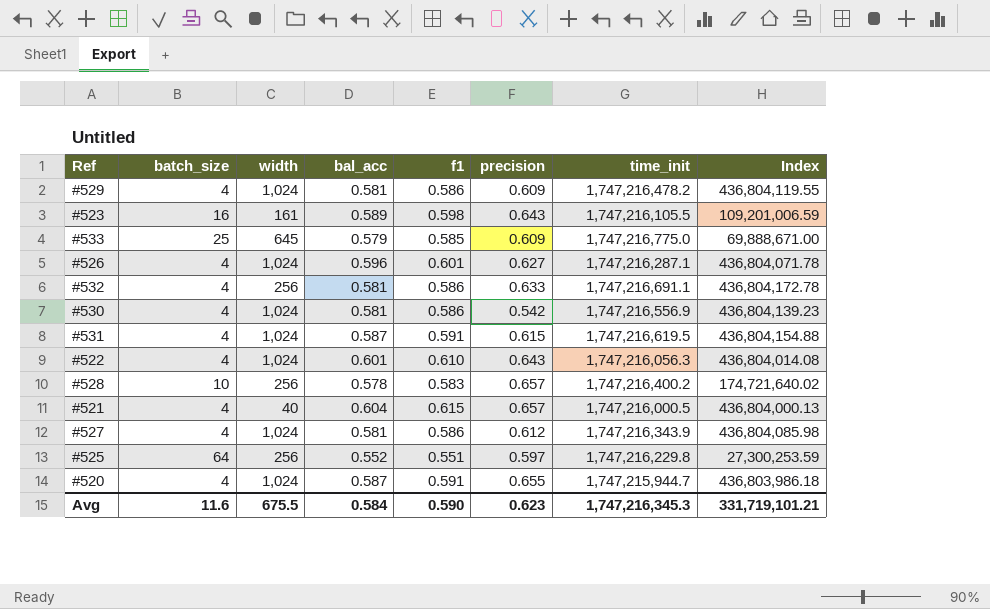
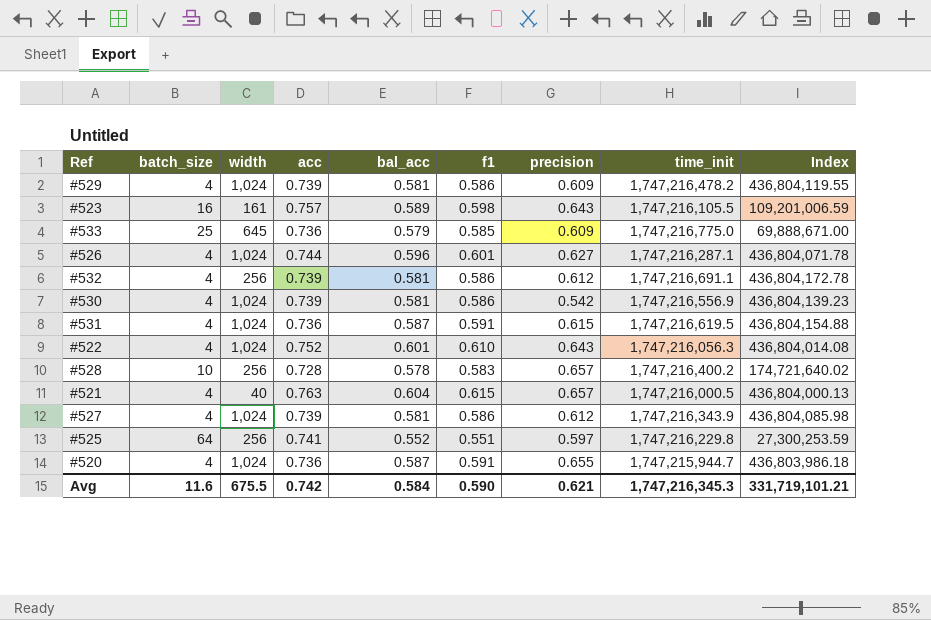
column acc | position: none -> 4
#532 | precision: 0.633 -> 0.612
Avg | precision: 0.623 -> 0.621

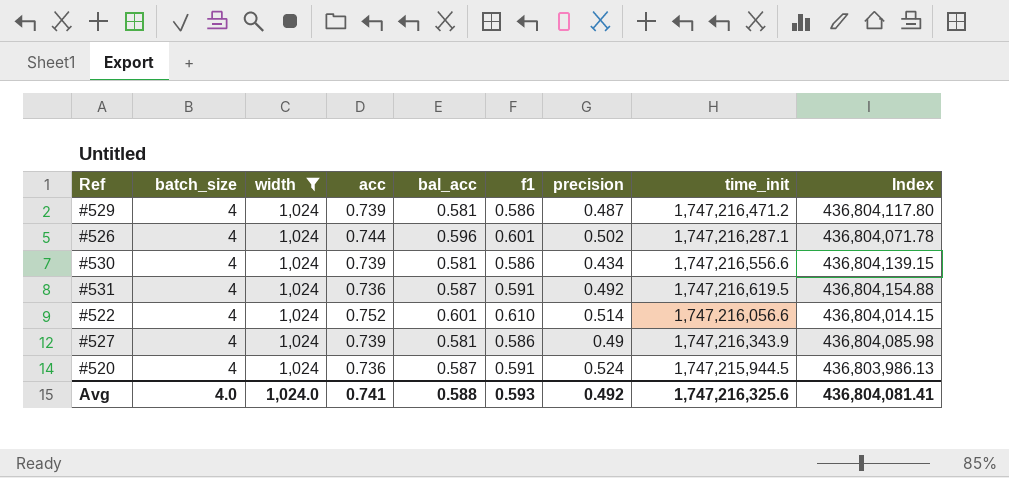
filter: none -> width = 1,024
#529 | precision: 0.609 -> 0.487
#529 | time_init: 1,747,216,478.2 -> 1,747,216,471.2
#529 | Index: 436,804,119.55 -> 436,804,117.80
#526 | precision: 0.627 -> 0.502
#530 | precision: 0.542 -> 0.434
#530 | time_init: 1,747,216,556.9 -> 1,747,216,556.6
#530 | Index: 436,804,139.23 -> 436,804,139.15
#531 | precision: 0.615 -> 0.492
#522 | precision: 0.643 -> 0.514
#522 | time_init: 1,747,216,056.3 -> 1,747,216,056.6
#522 | Index: 436,804,014.08 -> 436,804,014.15
#527 | precision: 0.612 -> 0.49
#520 | precision: 0.655 -> 0.524
#520 | time_init: 1,747,215,944.7 -> 1,747,215,944.5
#520 | Index: 436,803,986.18 -> 436,803,986.13
Avg | batch_size: 11.6 -> 4.0
Avg | width: 675.5 -> 1,024.0
Avg | acc: 0.742 -> 0.741
Avg | bal_acc: 0.584 -> 0.588
Avg | f1: 0.590 -> 0.593
Avg | precision: 0.621 -> 0.492
Avg | time_init: 1,747,216,345.3 -> 1,747,216,325.6
Avg | Index: 331,719,101.21 -> 436,804,081.41

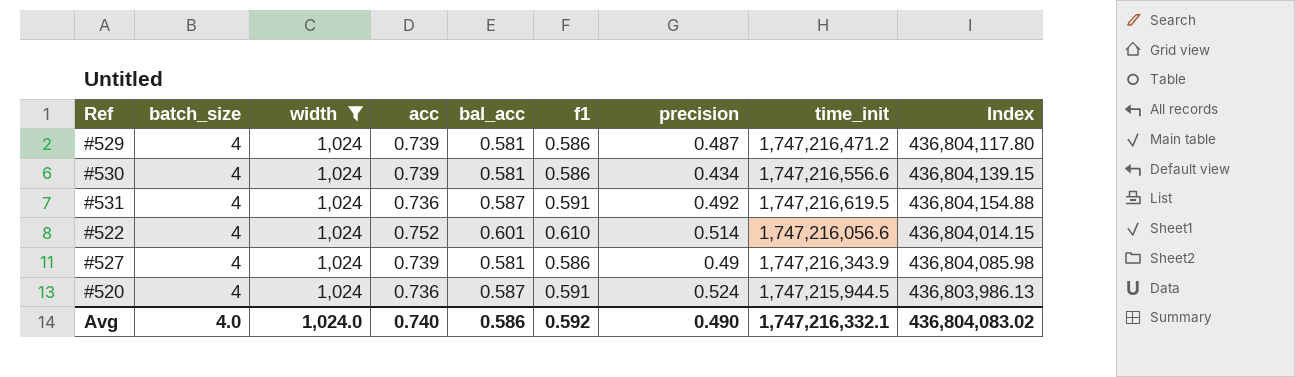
row #526: 4 | 1,024 | 0.744 | 0.596 | 0.601 | 0.502 | 1,747,216,287.1 | 436,804,071.78 -> none
Avg | acc: 0.741 -> 0.740
Avg | bal_acc: 0.588 -> 0.586
Avg | f1: 0.593 -> 0.592
Avg | precision: 0.492 -> 0.490
Avg | time_init: 1,747,216,325.6 -> 1,747,216,332.1
Avg | Index: 436,804,081.41 -> 436,804,083.02

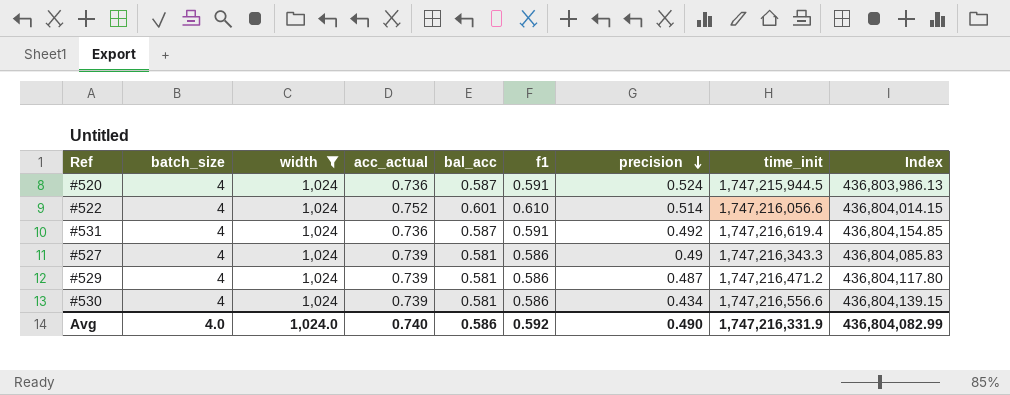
row order: none -> precision descending
column name: acc -> acc_actual
#531 | time_init: 1,747,216,619.5 -> 1,747,216,619.4
#531 | Index: 436,804,154.88 -> 436,804,154.85
#527 | time_init: 1,747,216,343.9 -> 1,747,216,343.3
#527 | Index: 436,804,085.98 -> 436,804,085.83
Avg | time_init: 1,747,216,332.1 -> 1,747,216,331.9
Avg | Index: 436,804,083.02 -> 436,804,082.99

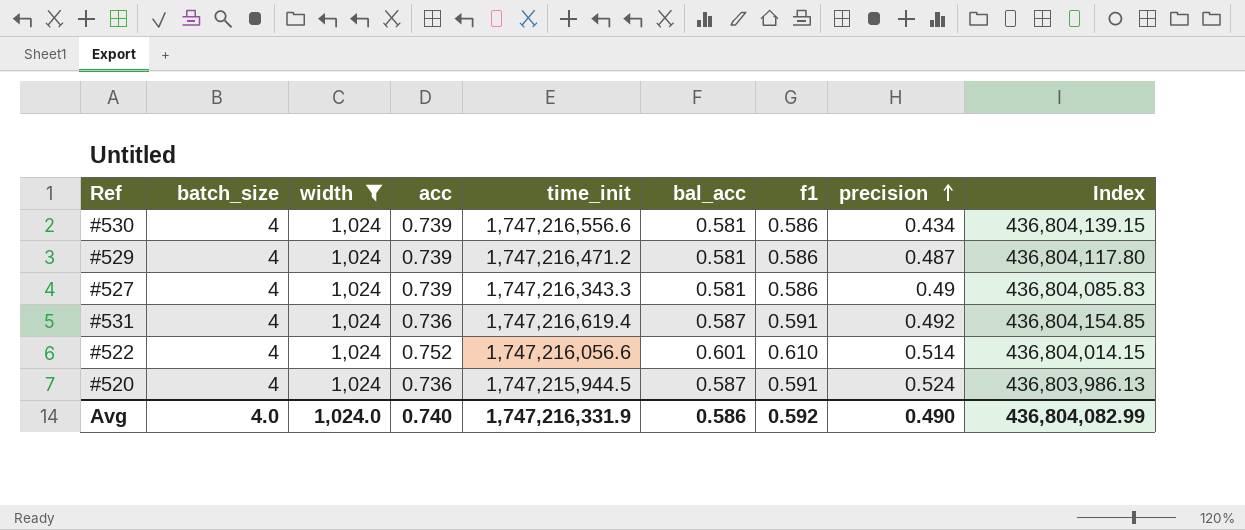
row order: precision descending -> precision ascending
column name: acc_actual -> acc
column time_init | position: 8 -> 5

